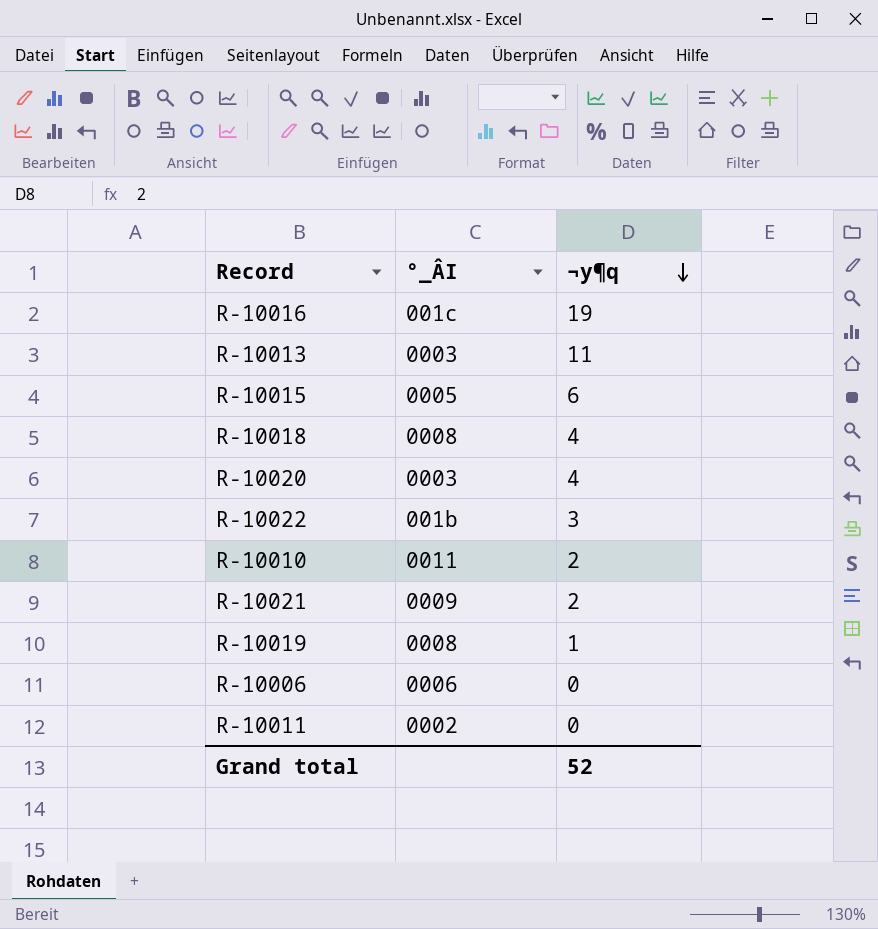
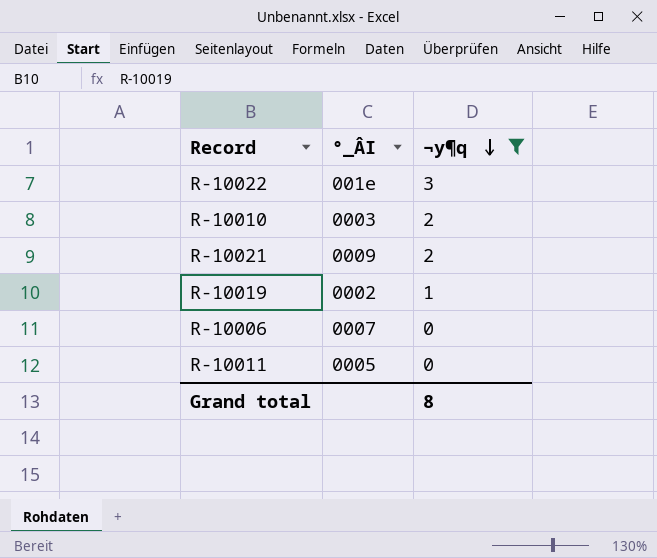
filter: none -> ¬y¶q <= 3
R-10022 | °_ÂI: 001b -> 001e
R-10010 | °_ÂI: 0011 -> 0003
R-10019 | °_ÂI: 0008 -> 0002
R-10006 | °_ÂI: 0006 -> 0007
R-10011 | °_ÂI: 0002 -> 0005
Grand total | ¬y¶q: 52 -> 8

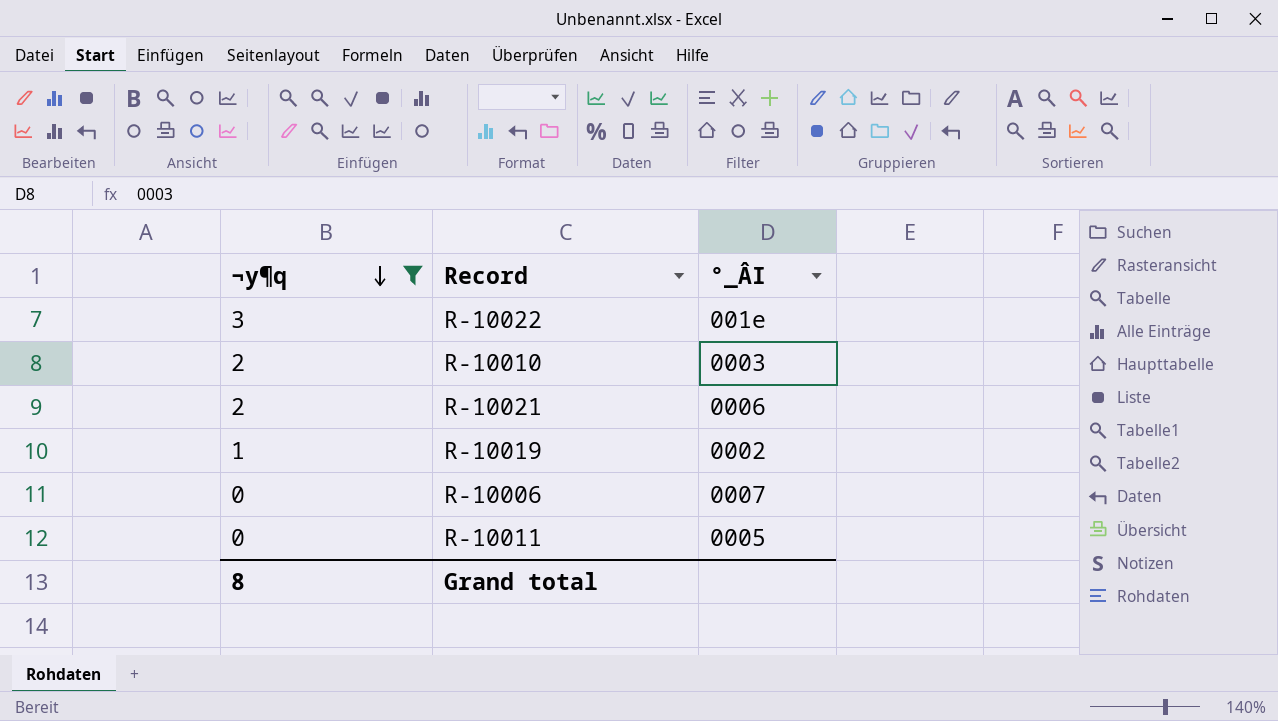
column ¬y¶q | position: 3 -> 1
R-10021 | °_ÂI: 0009 -> 0006

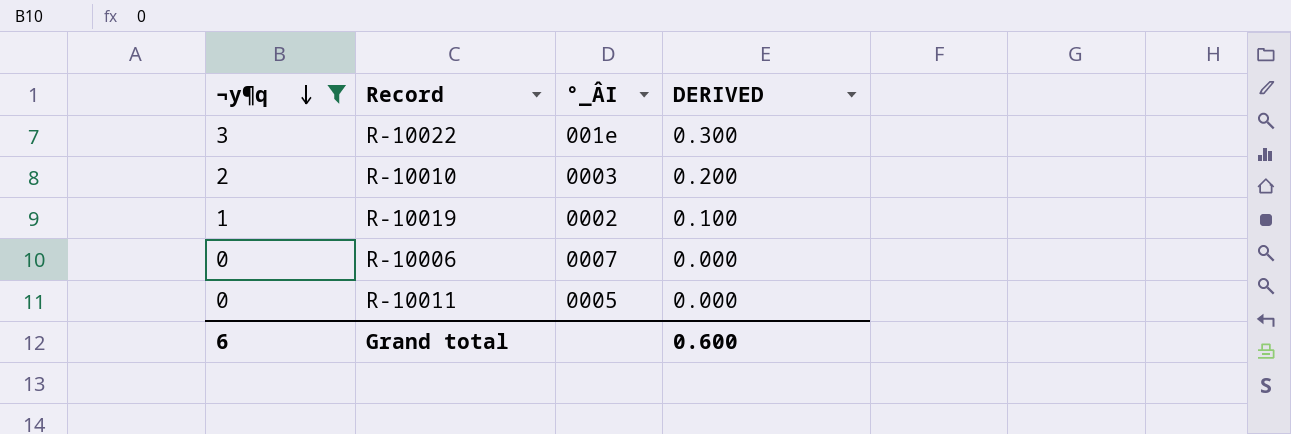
column DERIVED | formula: none -> [¬y¶q] * 0.1
row R-10021: 2 | 0006 -> none
Grand total | ¬y¶q: 8 -> 6

